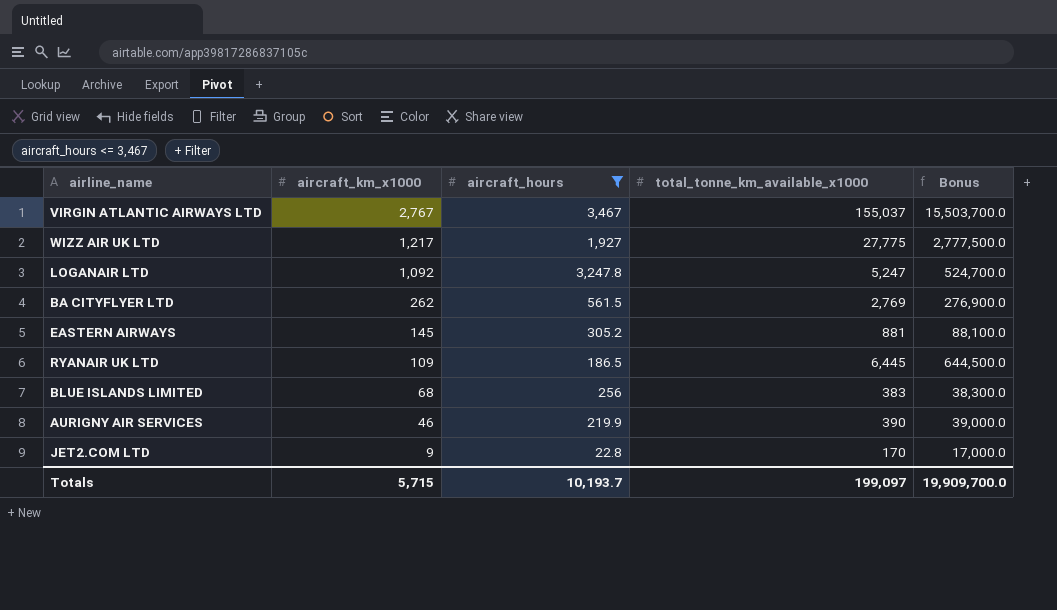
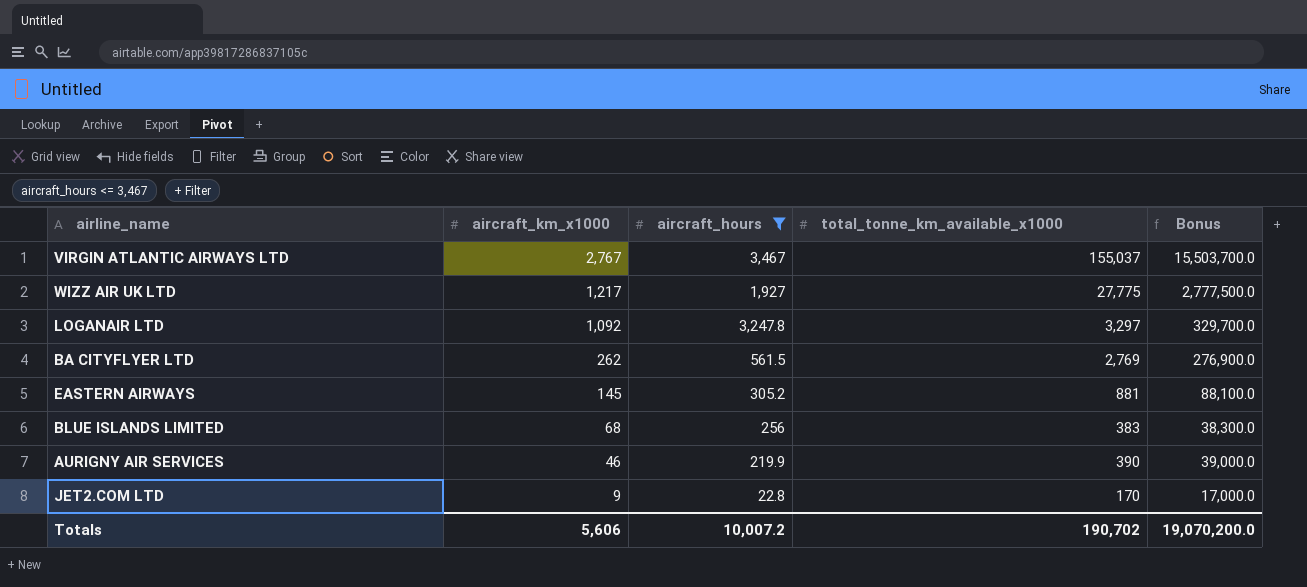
row RYANAIR UK LTD: 109 | 186.5 | 6,445 | 644,500.0 -> none
LOGANAIR LTD | total_tonne_km_available_x1000: 5,247 -> 3,297
LOGANAIR LTD | Bonus: 524,700.0 -> 329,700.0
Totals | aircraft_km_x1000: 5,715 -> 5,606
Totals | aircraft_hours: 10,193.7 -> 10,007.2
Totals | total_tonne_km_available_x1000: 199,097 -> 190,702
Totals | Bonus: 19,909,700.0 -> 19,070,200.0

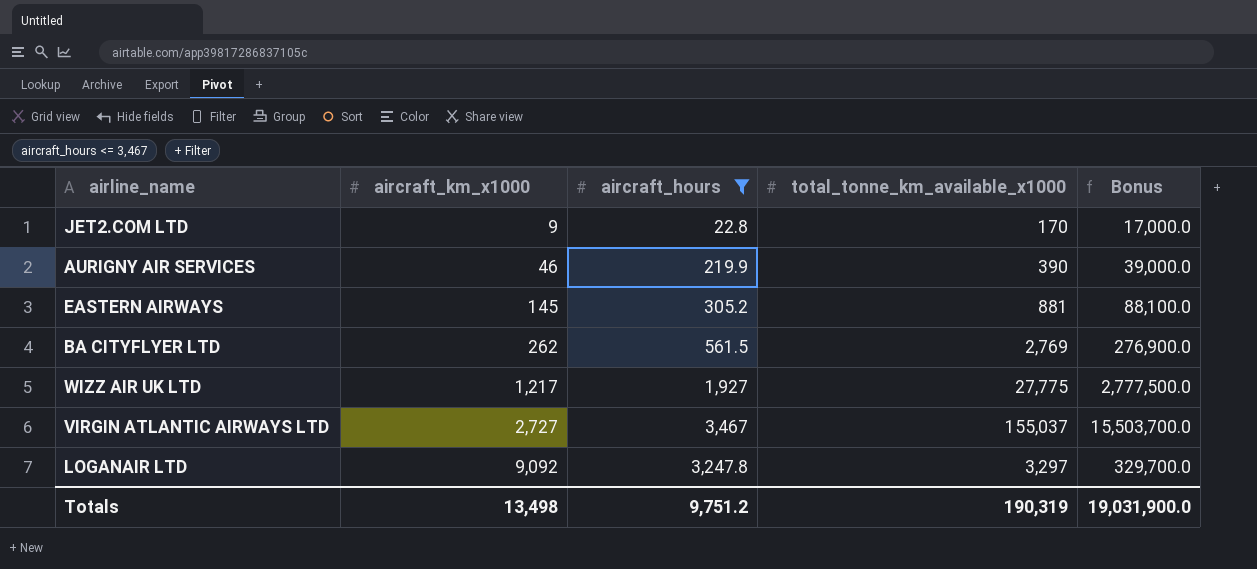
row order: aircraft_km_x1000 descending -> aircraft_km_x1000 ascending
row BLUE ISLANDS LIMITED: 68 | 256 | 383 | 38,300.0 -> none
VIRGIN ATLANTIC AIRWAYS LTD | aircraft_km_x1000: 2,767 -> 2,727
LOGANAIR LTD | aircraft_km_x1000: 1,092 -> 9,092
Totals | aircraft_km_x1000: 5,606 -> 13,498
Totals | aircraft_hours: 10,007.2 -> 9,751.2
Totals | total_tonne_km_available_x1000: 190,702 -> 190,319
Totals | Bonus: 19,070,200.0 -> 19,031,900.0

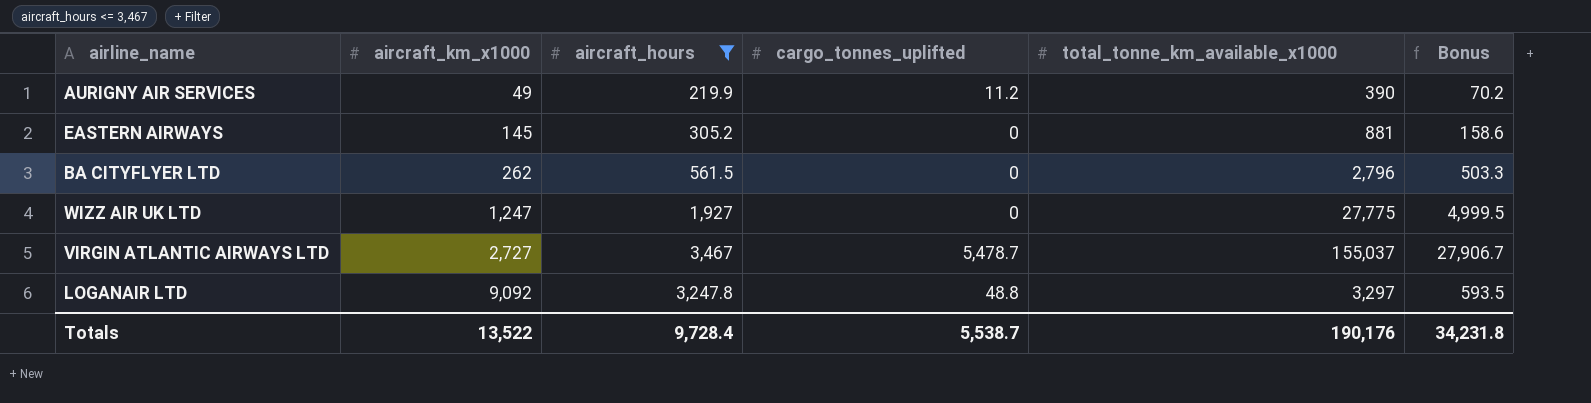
column cargo_tonnes_uplifted | position: none -> 4
column Bonus | formula: [total_tonne_km_available_x1000] * 100 -> [total_tonne_km_available_x1000] * 0.18
row JET2.COM LTD: 9 | 22.8 | 170 | 17,000.0 -> none
AURIGNY AIR SERVICES | aircraft_km_x1000: 46 -> 49
BA CITYFLYER LTD | total_tonne_km_available_x1000: 2,769 -> 2,796
WIZZ AIR UK LTD | aircraft_km_x1000: 1,217 -> 1,247
Totals | aircraft_km_x1000: 13,498 -> 13,522
Totals | aircraft_hours: 9,751.2 -> 9,728.4
Totals | total_tonne_km_available_x1000: 190,319 -> 190,176
Totals | Bonus: 19,031,900.0 -> 34,231.8

